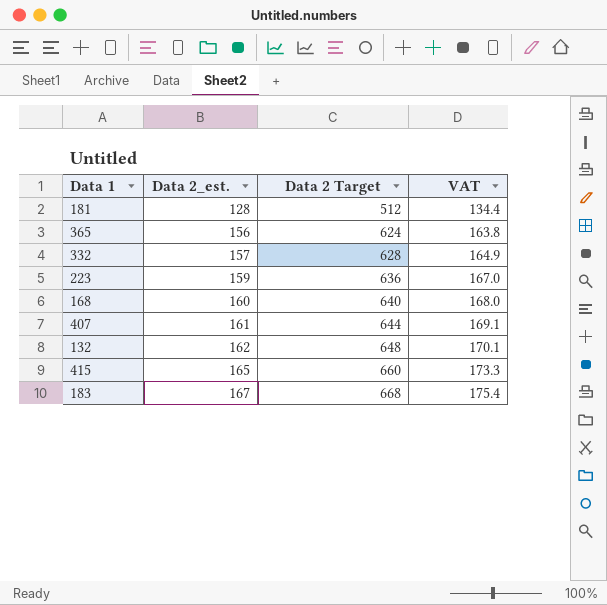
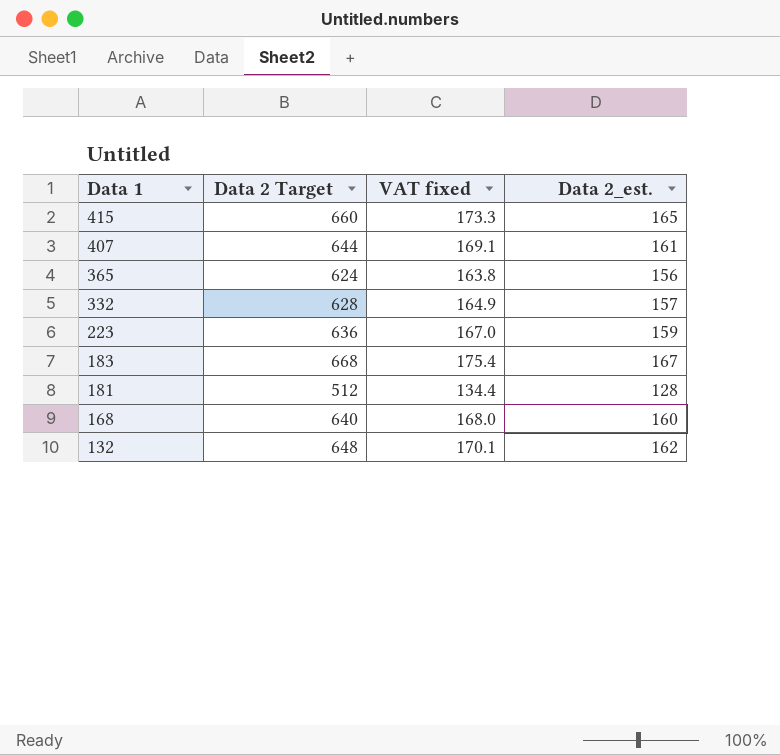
row order: Data 2_est. ascending -> Data 1 descending
column name: VAT -> VAT fixed
column Data 2_est. | position: 2 -> 4

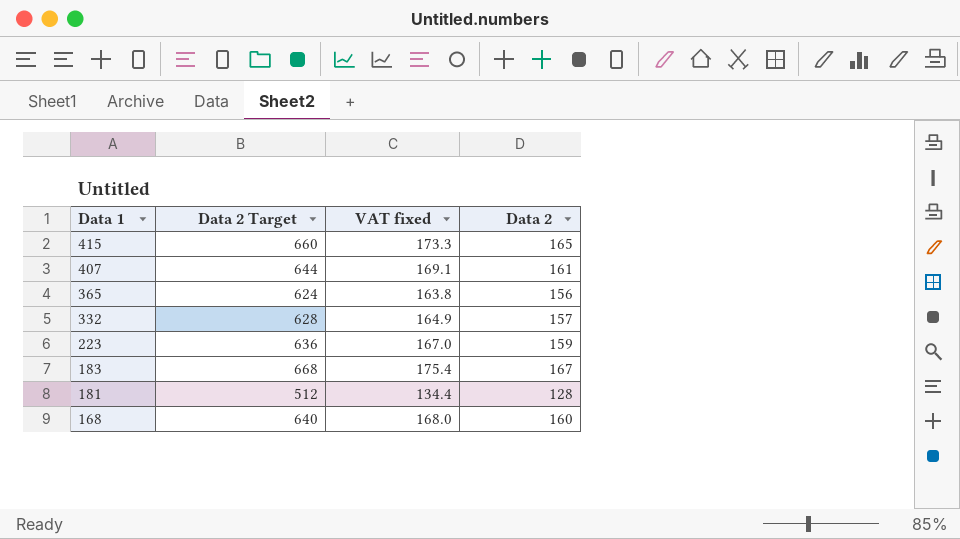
column name: Data 2_est. -> Data 2
row 132: 648 | 170.1 | 162 -> none

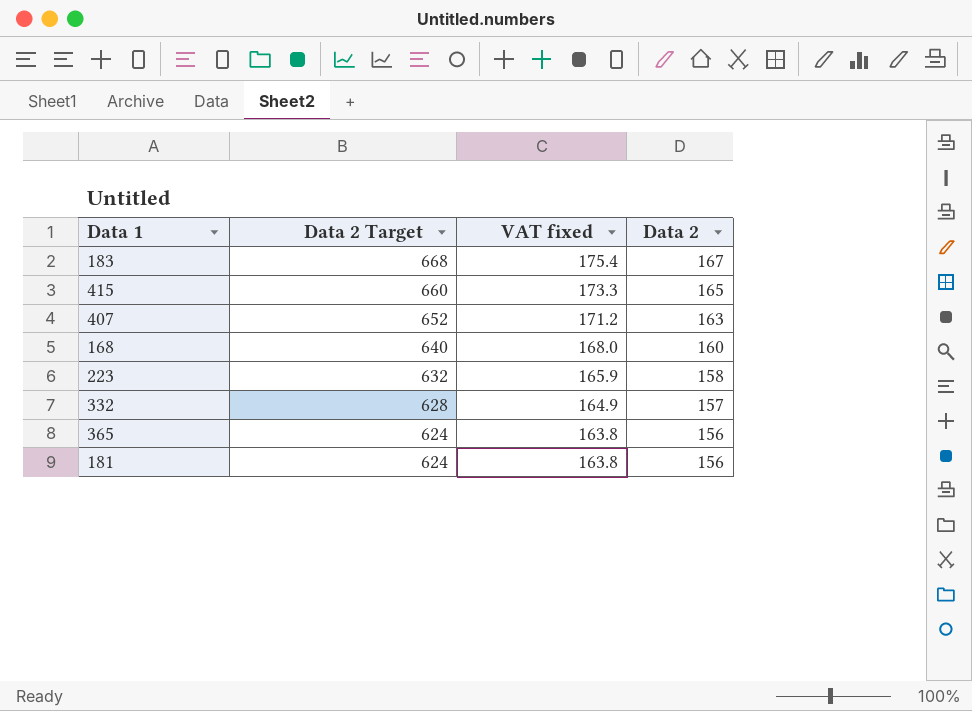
row order: Data 1 descending -> Data 2 Target descending
407 | Data 2 Target: 644 -> 652
407 | VAT fixed: 169.1 -> 171.2
407 | Data 2: 161 -> 163
223 | Data 2 Target: 636 -> 632
223 | VAT fixed: 167.0 -> 165.9
223 | Data 2: 159 -> 158
181 | Data 2 Target: 512 -> 624
181 | VAT fixed: 134.4 -> 163.8
181 | Data 2: 128 -> 156

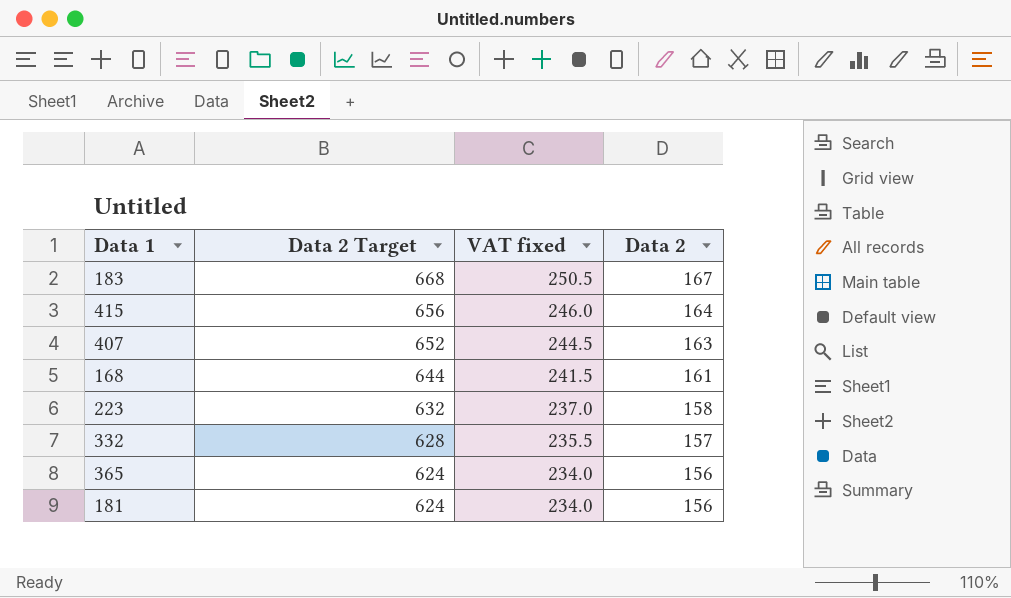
column VAT fixed | formula: [Data 2] * 1.05 -> [Data 2] * 1.5
415 | Data 2 Target: 660 -> 656
415 | Data 2: 165 -> 164
168 | Data 2 Target: 640 -> 644
168 | Data 2: 160 -> 161

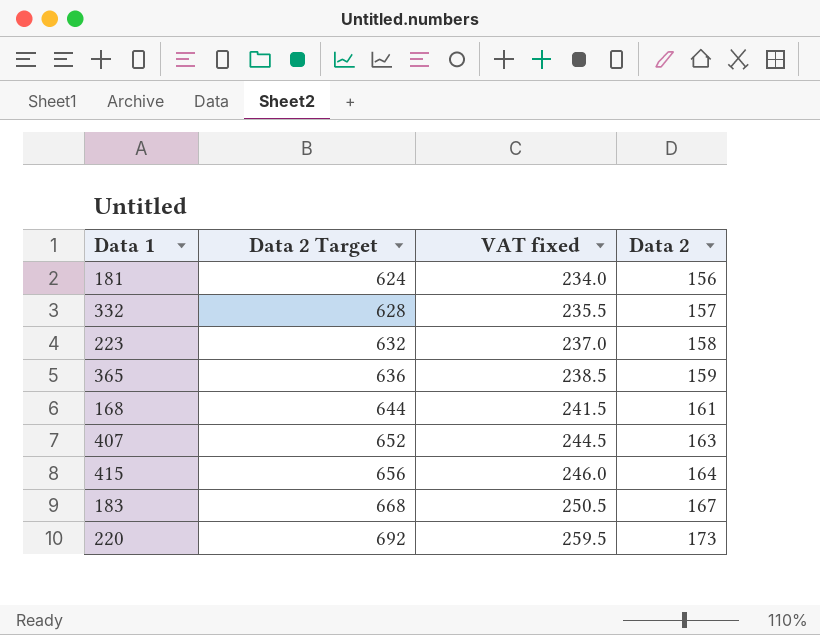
row order: Data 2 Target descending -> Data 2 Target ascending
365 | Data 2 Target: 624 -> 636
365 | VAT fixed: 234.0 -> 238.5
365 | Data 2: 156 -> 159
row 220: none -> 692 | 259.5 | 173

